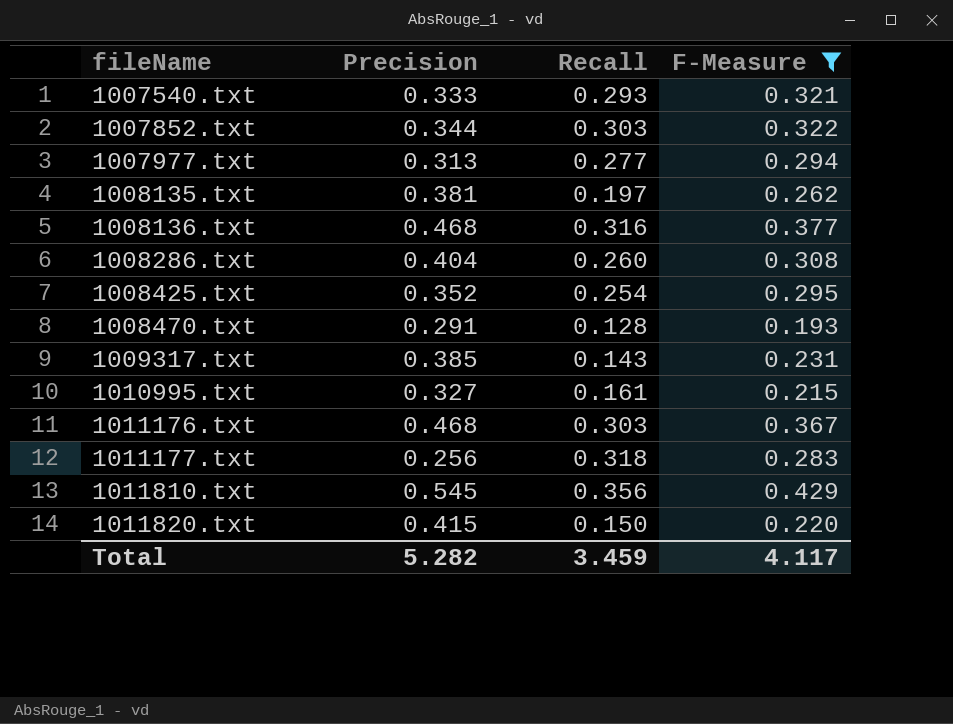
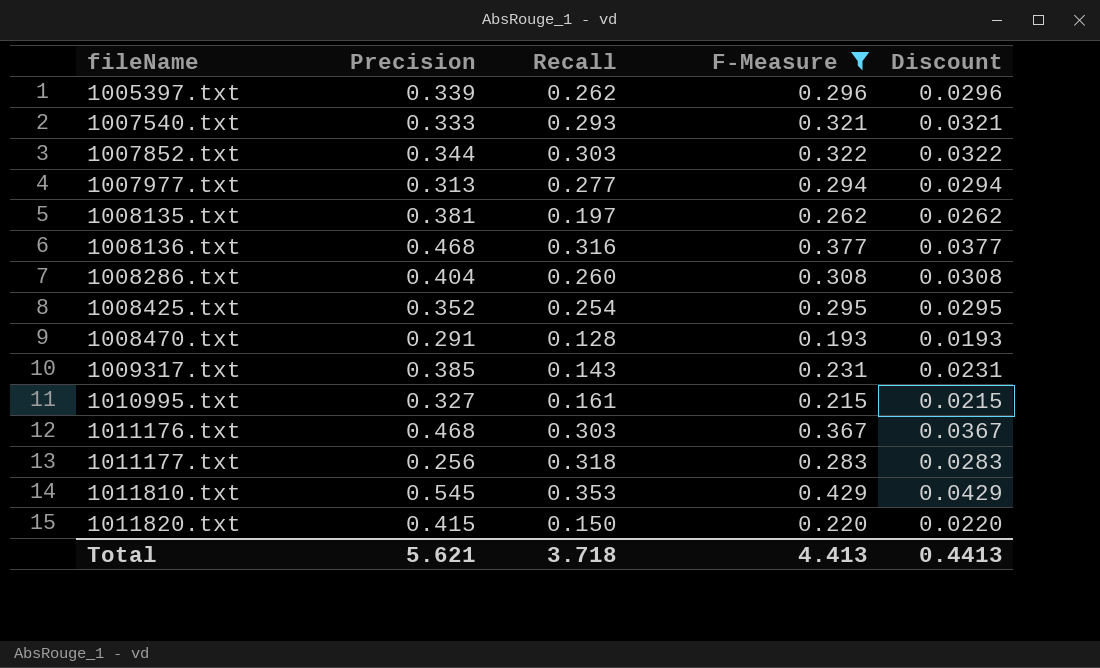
column Discount | formula: none -> [F-Measure] * 0.1
row 1005397.txt: none -> 0.339 | 0.262 | 0.296 | 0.0296
1011810.txt | Recall: 0.356 -> 0.353
Total | Precision: 5.282 -> 5.621
Total | Recall: 3.459 -> 3.718
Total | F-Measure: 4.117 -> 4.413

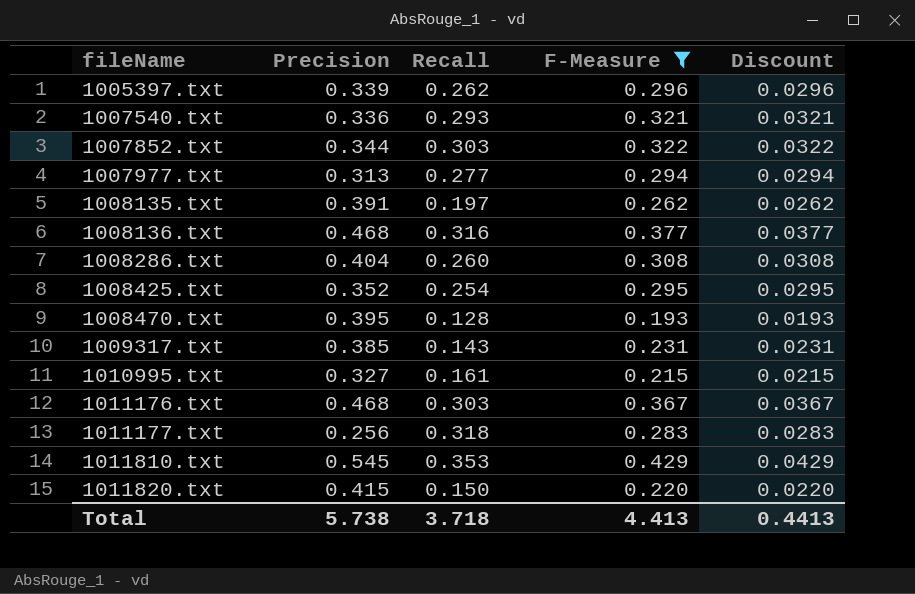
1007540.txt | Precision: 0.333 -> 0.336
1008135.txt | Precision: 0.381 -> 0.391
1008470.txt | Precision: 0.291 -> 0.395
Total | Precision: 5.621 -> 5.738

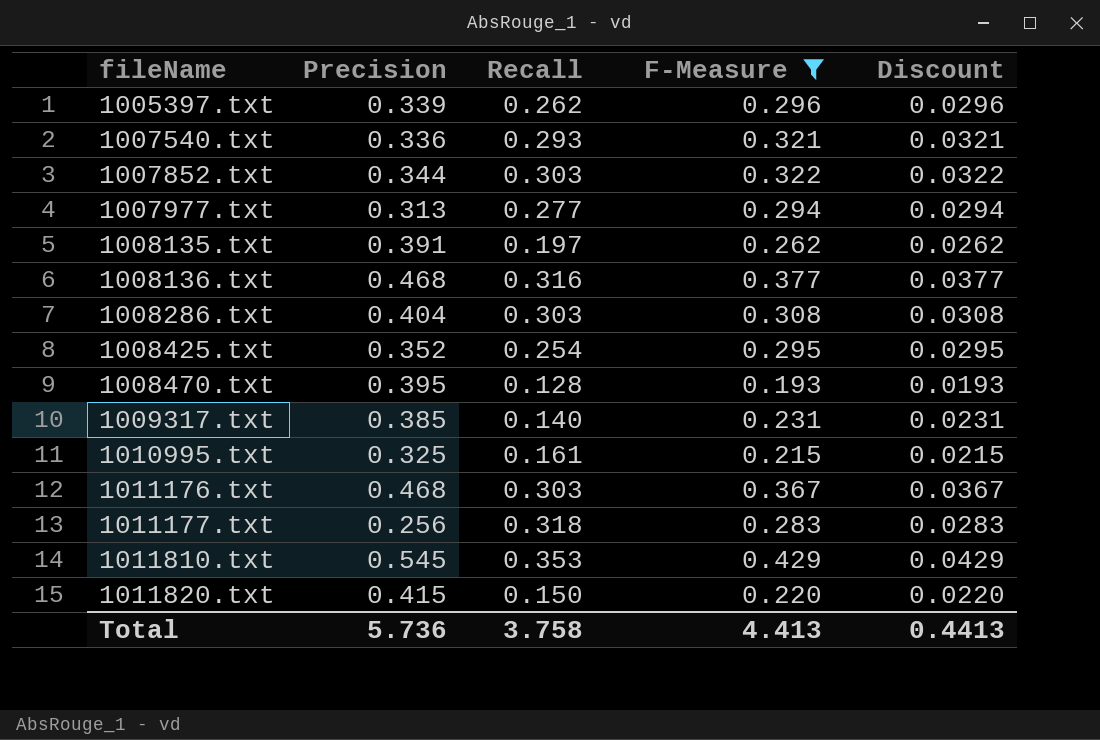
1008286.txt | Recall: 0.260 -> 0.303
1009317.txt | Recall: 0.143 -> 0.140
1010995.txt | Precision: 0.327 -> 0.325
Total | Precision: 5.738 -> 5.736
Total | Recall: 3.718 -> 3.758

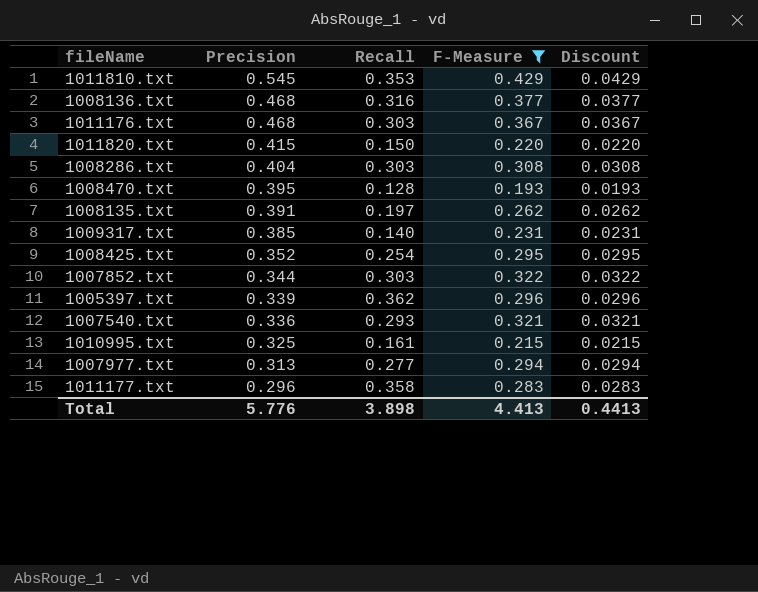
row order: fileName ascending -> Precision descending
1005397.txt | Recall: 0.262 -> 0.362
1011177.txt | Precision: 0.256 -> 0.296
1011177.txt | Recall: 0.318 -> 0.358
Total | Precision: 5.736 -> 5.776
Total | Recall: 3.758 -> 3.898

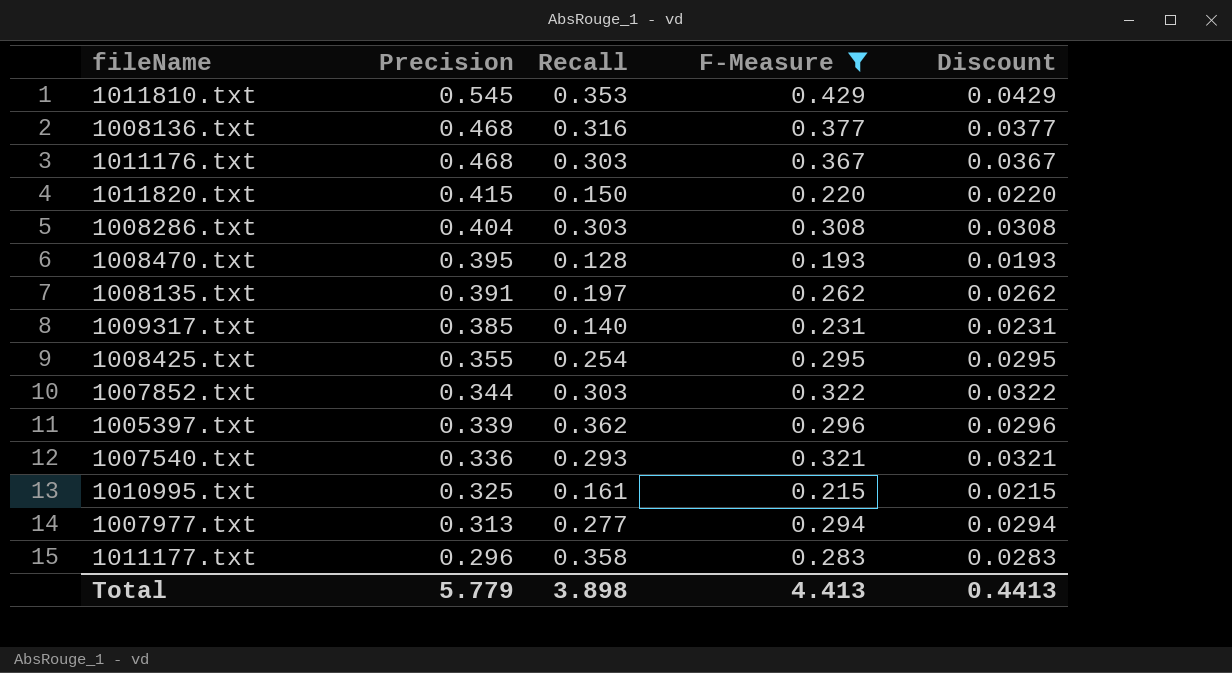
1008425.txt | Precision: 0.352 -> 0.355
Total | Precision: 5.776 -> 5.779

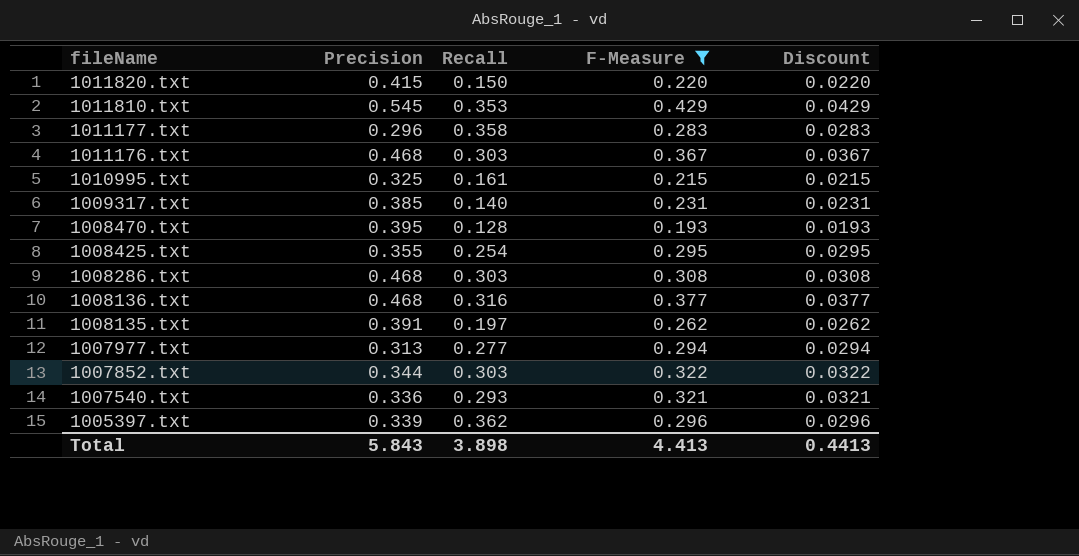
row order: Precision descending -> fileName descending
1008286.txt | Precision: 0.404 -> 0.468
Total | Precision: 5.779 -> 5.843

